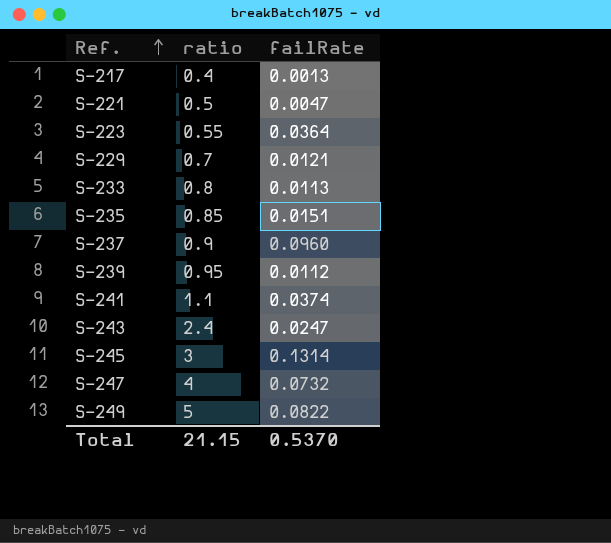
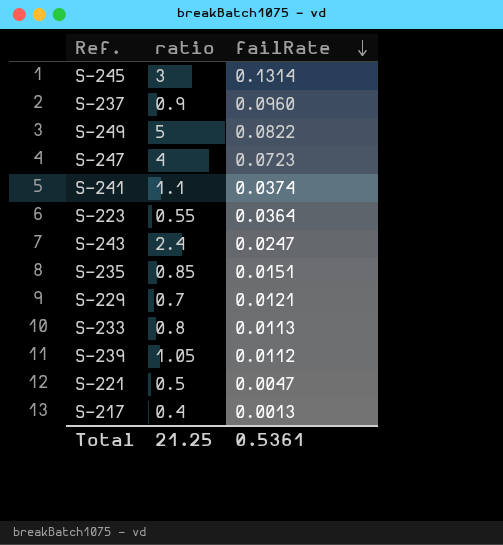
row order: Ref. ascending -> failRate descending
S-247 | failRate: 0.0732 -> 0.0723
S-239 | ratio: 0.95 -> 1.05
Total | ratio: 21.15 -> 21.25
Total | failRate: 0.5370 -> 0.5361

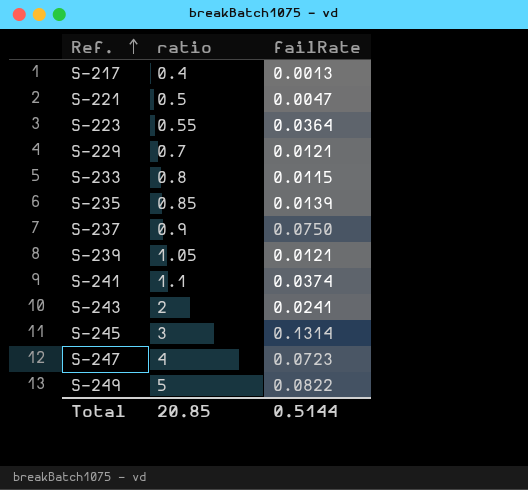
row order: failRate descending -> Ref. ascending
S-233 | failRate: 0.0113 -> 0.0115
S-235 | failRate: 0.0151 -> 0.0139
S-237 | failRate: 0.0960 -> 0.0750
S-239 | failRate: 0.0112 -> 0.0121
S-243 | ratio: 2.4 -> 2
S-243 | failRate: 0.0247 -> 0.0241
Total | ratio: 21.25 -> 20.85
Total | failRate: 0.5361 -> 0.5144

